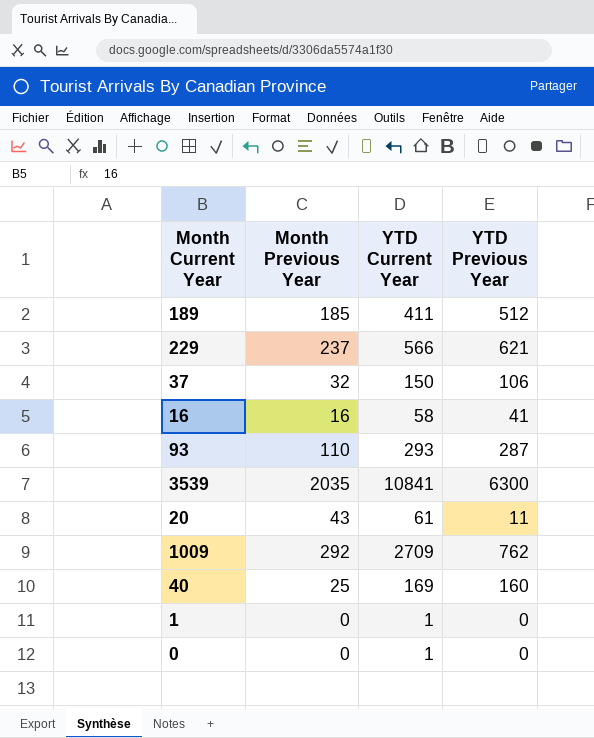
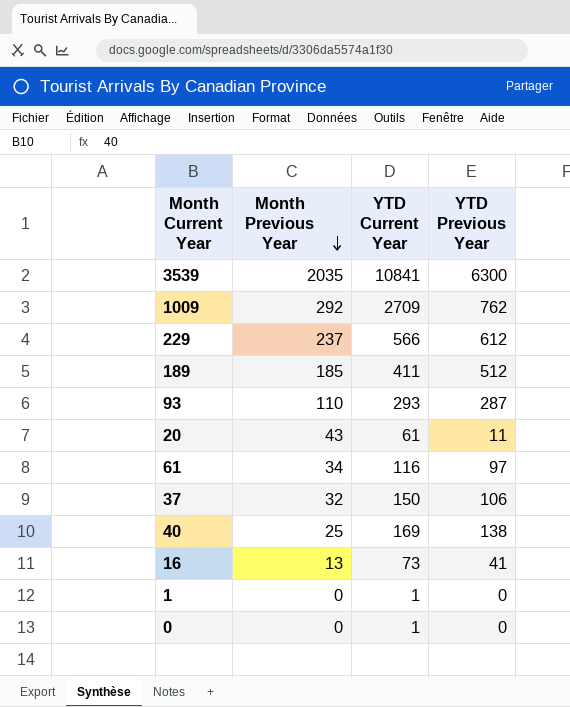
row order: none -> Month Previous Year descending
229 | YTD Previous Year: 621 -> 612
row 61: none -> 34 | 116 | 97
40 | YTD Previous Year: 160 -> 138
16 | Month Previous Year: 16 -> 13
16 | YTD Current Year: 58 -> 73

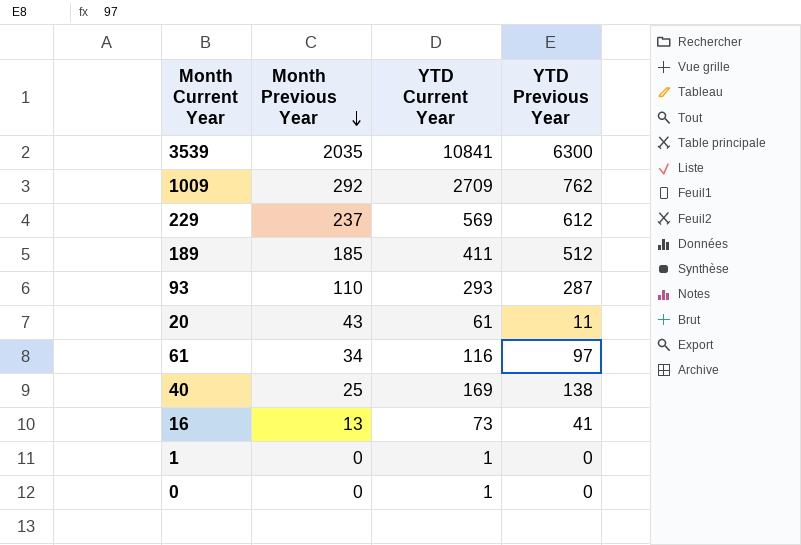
row 37: 32 | 150 | 106 -> none
229 | YTD Current Year: 566 -> 569

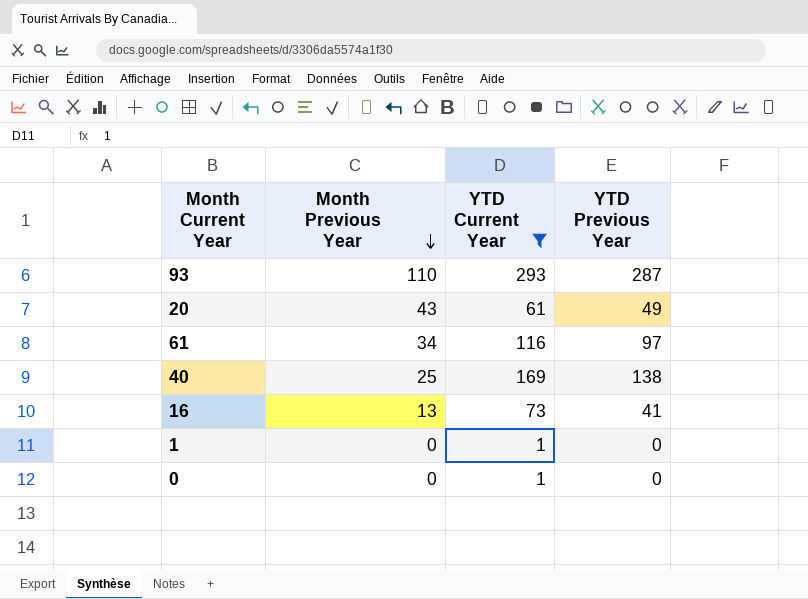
filter: none -> YTD Current Year <= 293
20 | YTD Previous Year: 11 -> 49

